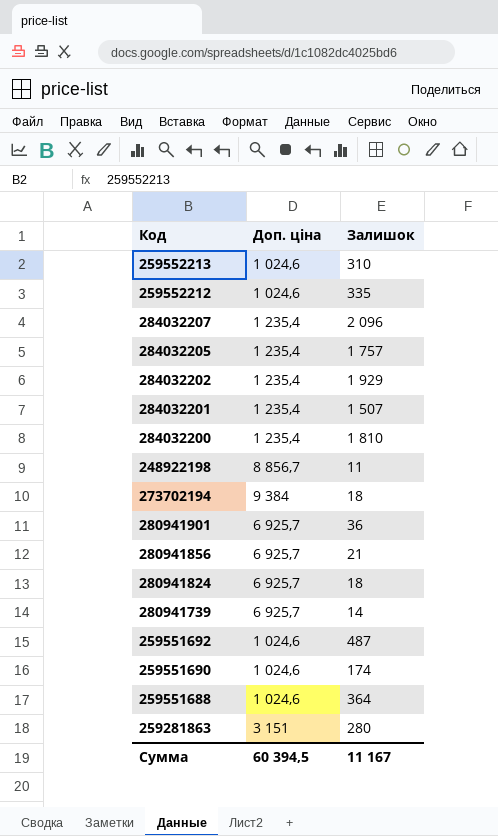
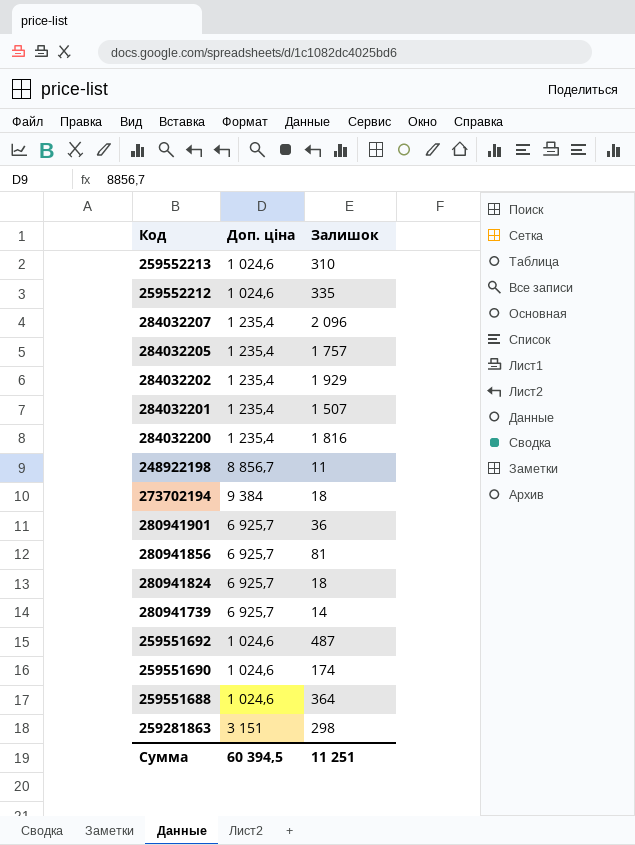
284032200 | Залишок: 1 810 -> 1 816
280941856 | Залишок: 21 -> 81
259281863 | Залишок: 280 -> 298
Сумма | Залишок: 11 167 -> 11 251

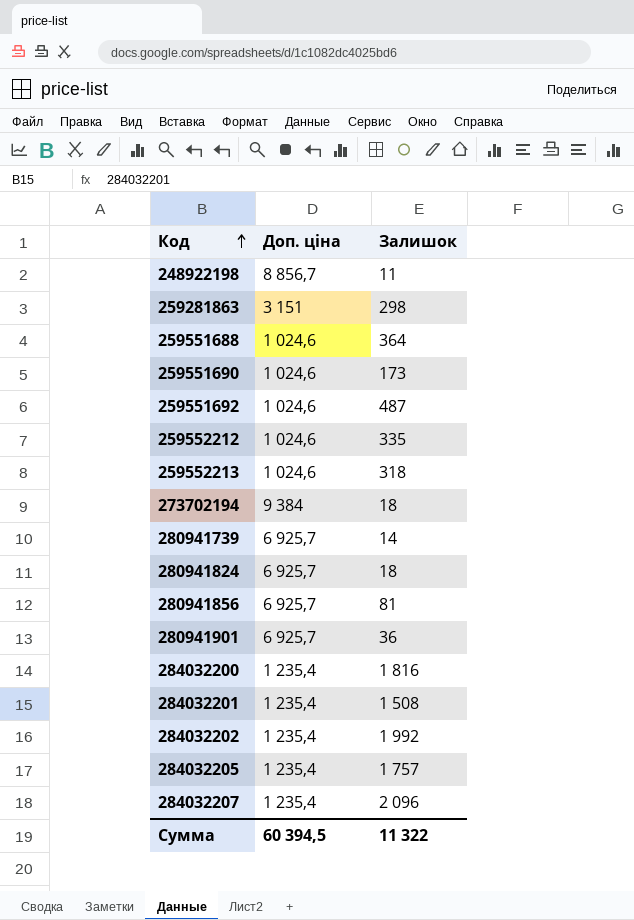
row order: none -> Код ascending
259551690 | Залишок: 174 -> 173
259552213 | Залишок: 310 -> 318
284032201 | Залишок: 1 507 -> 1 508
284032202 | Залишок: 1 929 -> 1 992
Сумма | Залишок: 11 251 -> 11 322

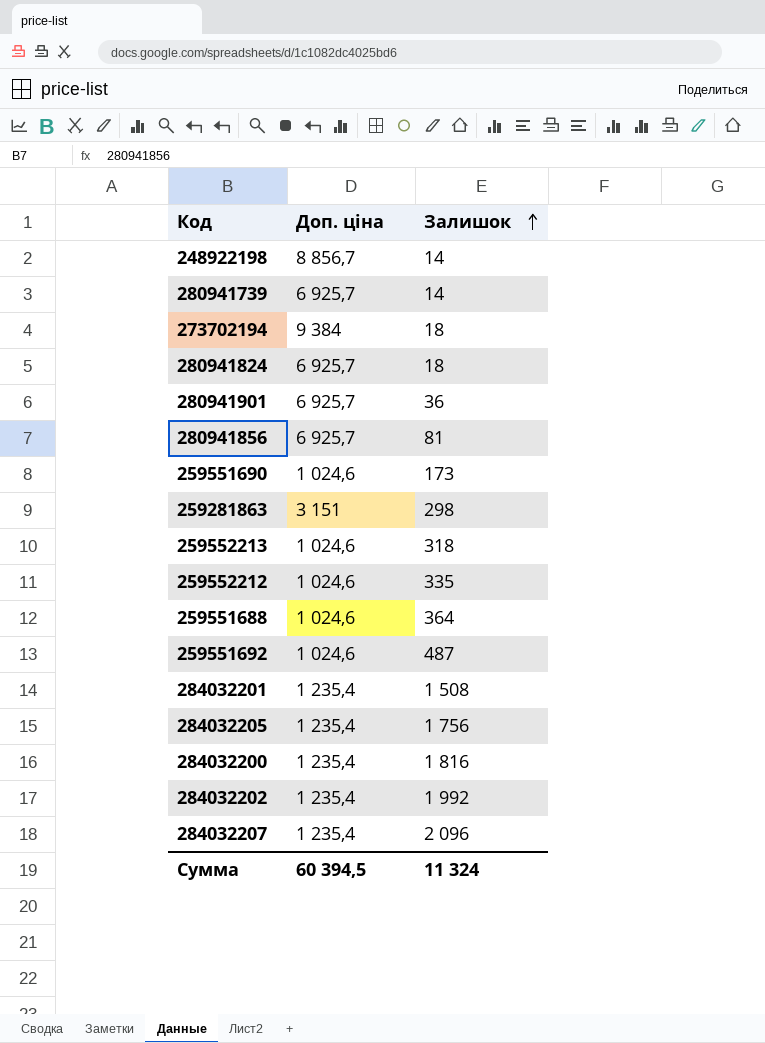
row order: Код ascending -> Залишок ascending
248922198 | Залишок: 11 -> 14
284032205 | Залишок: 1 757 -> 1 756
Сумма | Залишок: 11 322 -> 11 324

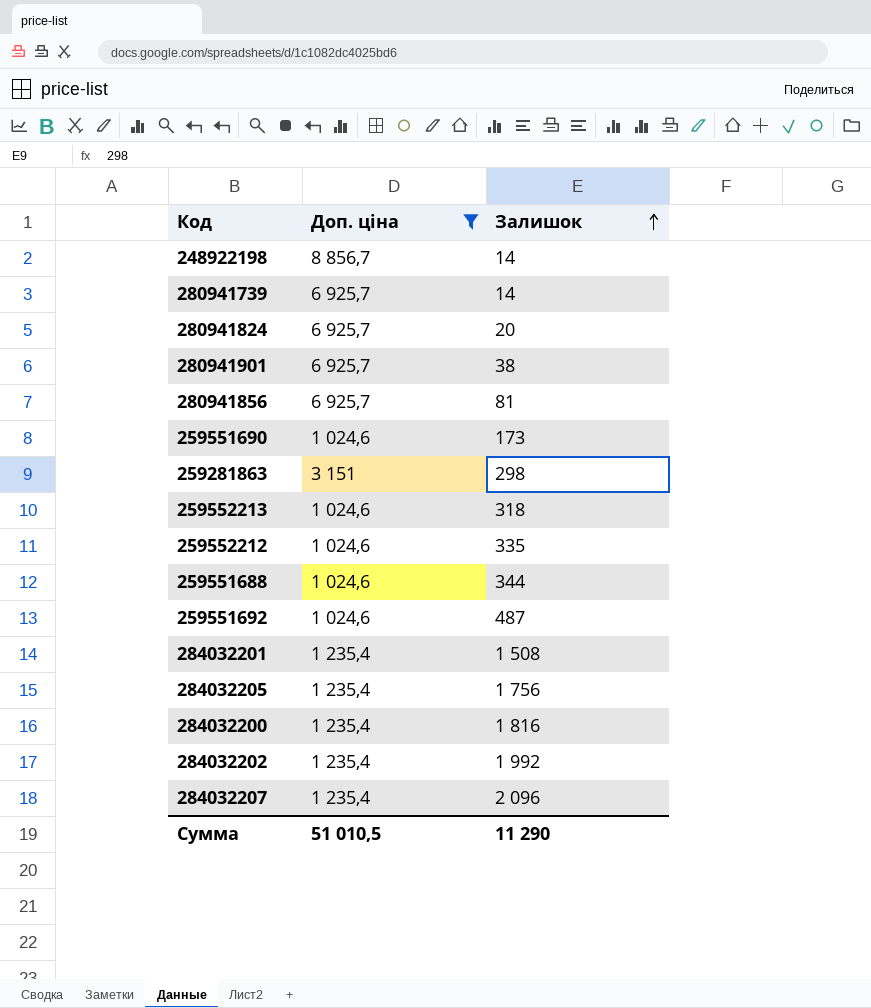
filter: none -> Доп. ціна != 9 384
280941824 | Залишок: 18 -> 20
280941901 | Залишок: 36 -> 38
259551688 | Залишок: 364 -> 344
Сумма | Доп. ціна: 60 394,5 -> 51 010,5
Сумма | Залишок: 11 324 -> 11 290

